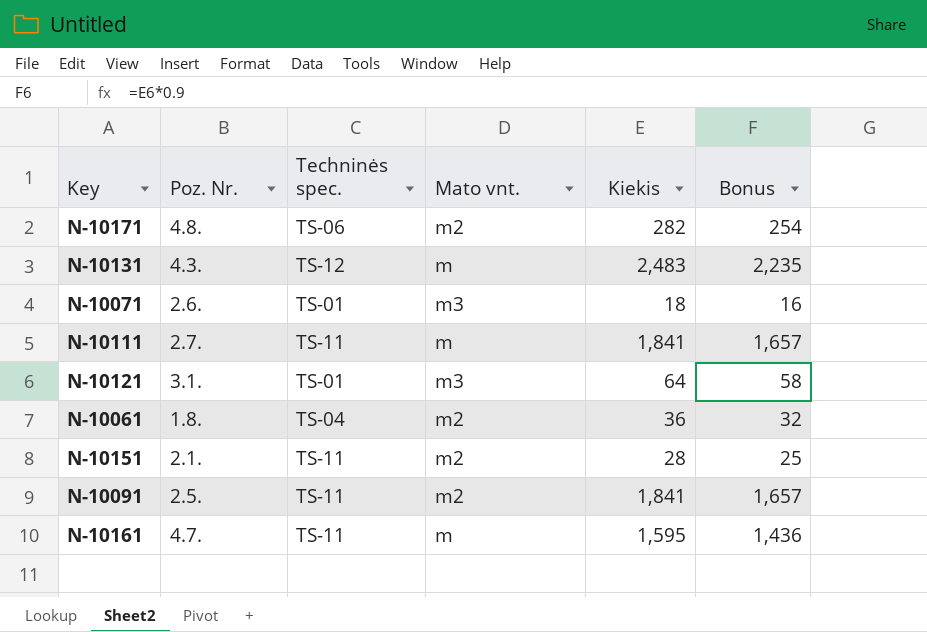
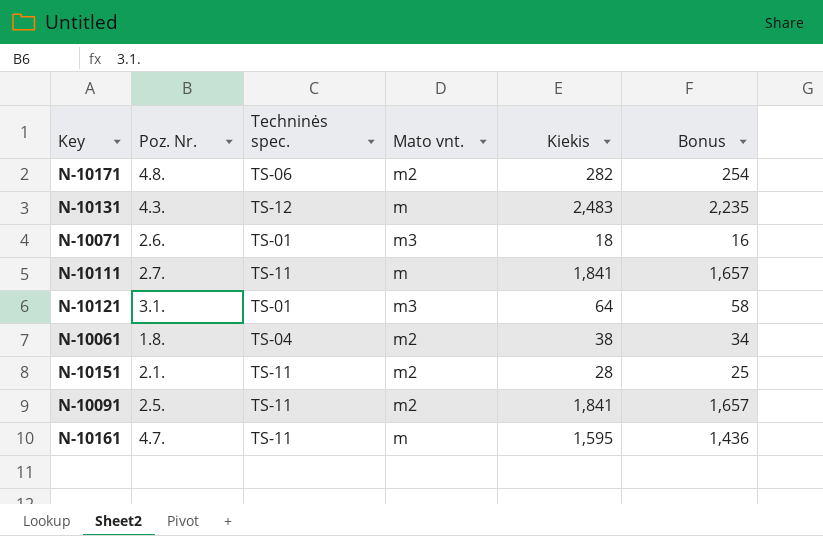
N-10061 | Kiekis: 36 -> 38
N-10061 | Bonus: 32 -> 34

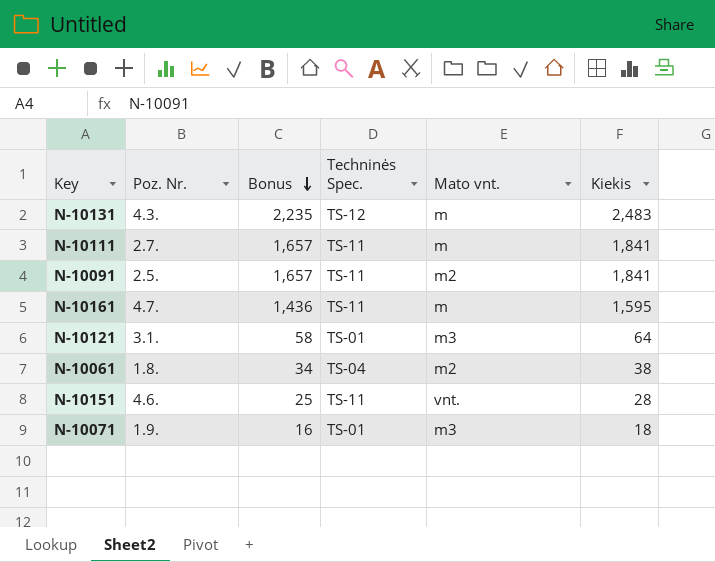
row order: none -> Bonus descending
column Bonus | position: 6 -> 3
column name: Techninės spec. -> Techninės Spec.
row N-10171: 4.8. | TS-06 | m2 | 282 | 254 -> none
N-10151 | Poz. Nr.: 2.1. -> 4.6.
N-10151 | Mato vnt.: m2 -> vnt.
N-10071 | Poz. Nr.: 2.6. -> 1.9.

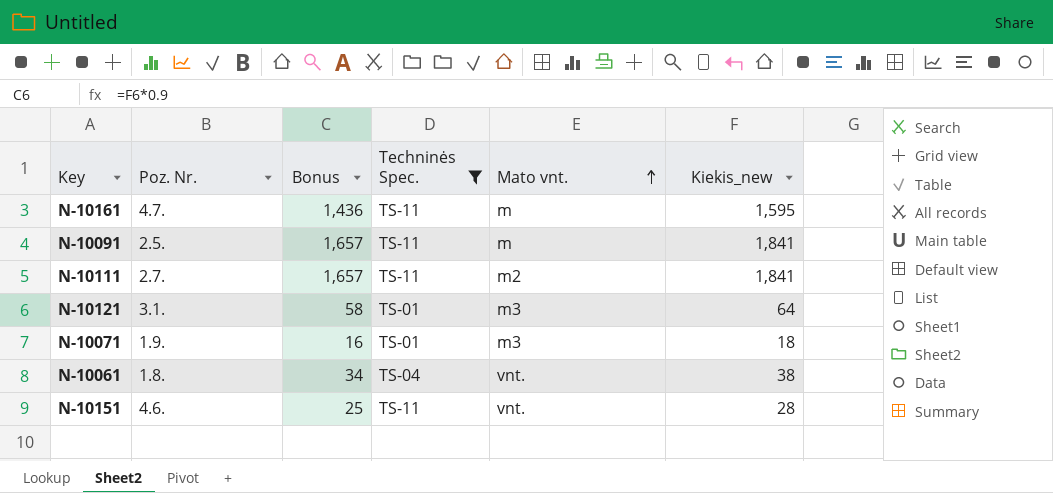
filter: none -> Techninės Spec. != TS-12
row order: Bonus descending -> Mato vnt. ascending
column name: Kiekis -> Kiekis_new
N-10091 | Mato vnt.: m2 -> m
N-10111 | Mato vnt.: m -> m2
N-10061 | Mato vnt.: m2 -> vnt.

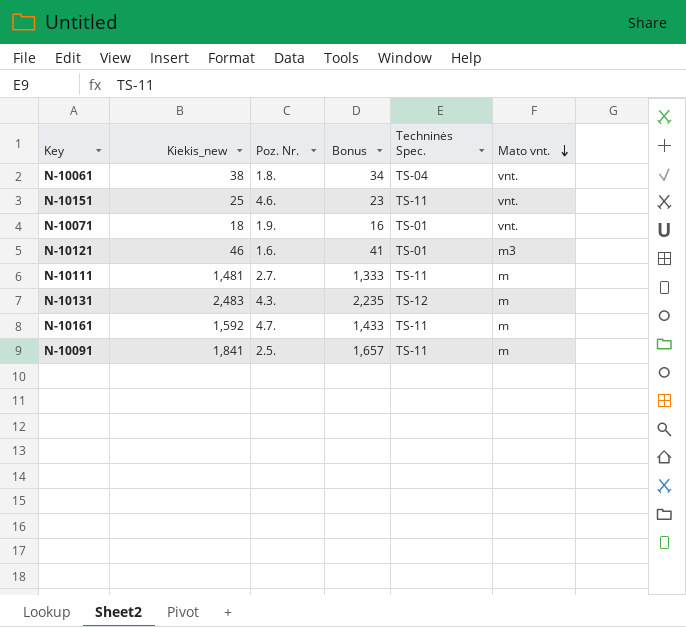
filter: Techninės Spec. != TS-12 -> none
row order: Mato vnt. ascending -> Mato vnt. descending
column Kiekis_new | position: 6 -> 2
N-10151 | Kiekis_new: 28 -> 25
N-10151 | Bonus: 25 -> 23
N-10071 | Mato vnt.: m3 -> vnt.
N-10121 | Kiekis_new: 64 -> 46
N-10121 | Poz. Nr.: 3.1. -> 1.6.
N-10121 | Bonus: 58 -> 41
N-10111 | Kiekis_new: 1,841 -> 1,481
N-10111 | Bonus: 1,657 -> 1,333
N-10111 | Mato vnt.: m2 -> m
N-10161 | Kiekis_new: 1,595 -> 1,592
N-10161 | Bonus: 1,436 -> 1,433

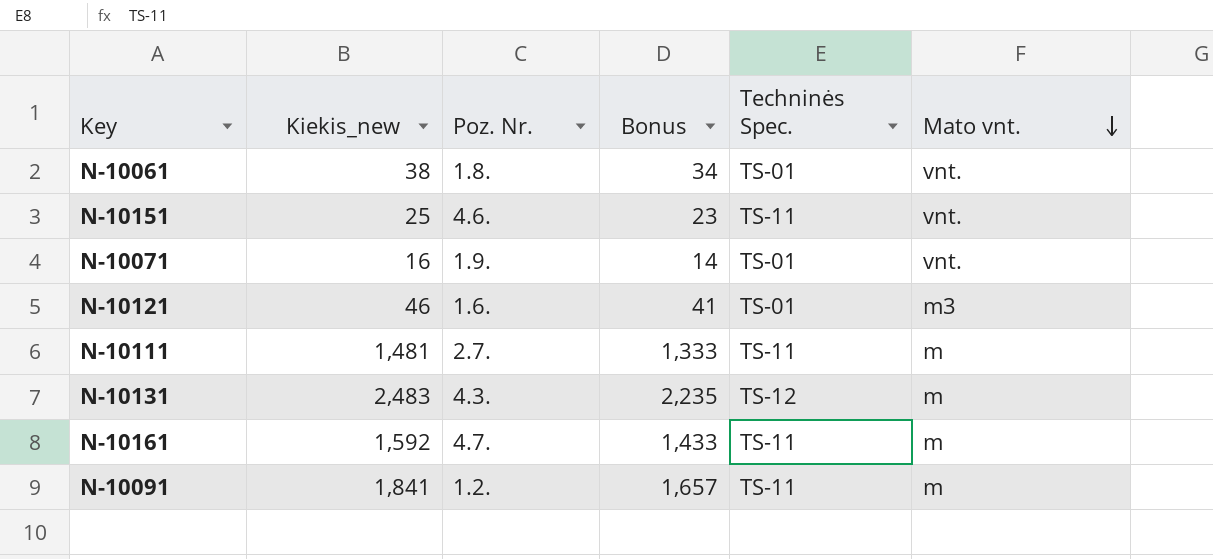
N-10061 | Techninės Spec.: TS-04 -> TS-01
N-10071 | Kiekis_new: 18 -> 16
N-10071 | Bonus: 16 -> 14
N-10091 | Poz. Nr.: 2.5. -> 1.2.

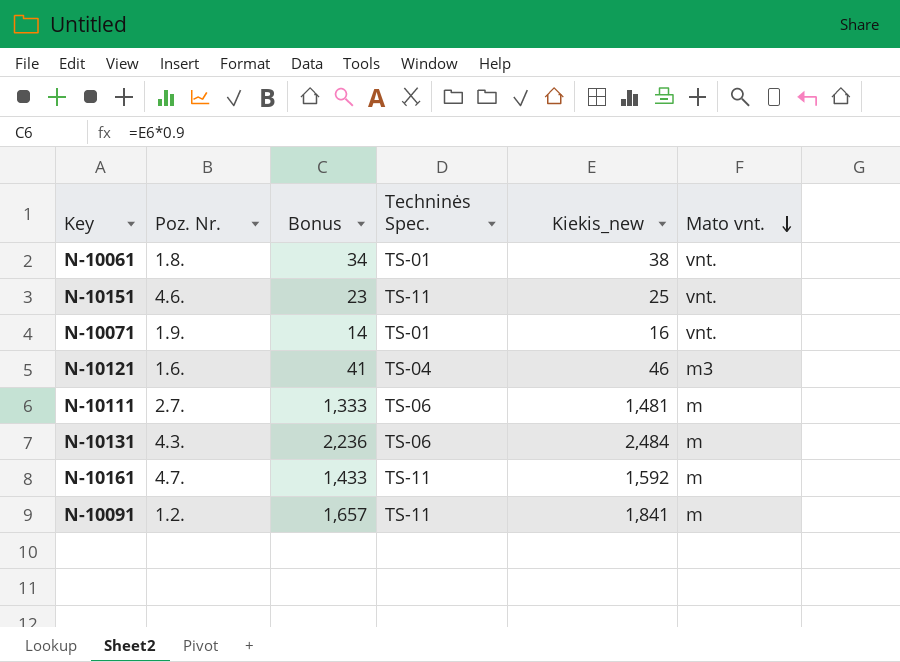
column Kiekis_new | position: 2 -> 5
N-10121 | Techninės Spec.: TS-01 -> TS-04
N-10111 | Techninės Spec.: TS-11 -> TS-06
N-10131 | Bonus: 2,235 -> 2,236
N-10131 | Techninės Spec.: TS-12 -> TS-06
N-10131 | Kiekis_new: 2,483 -> 2,484

